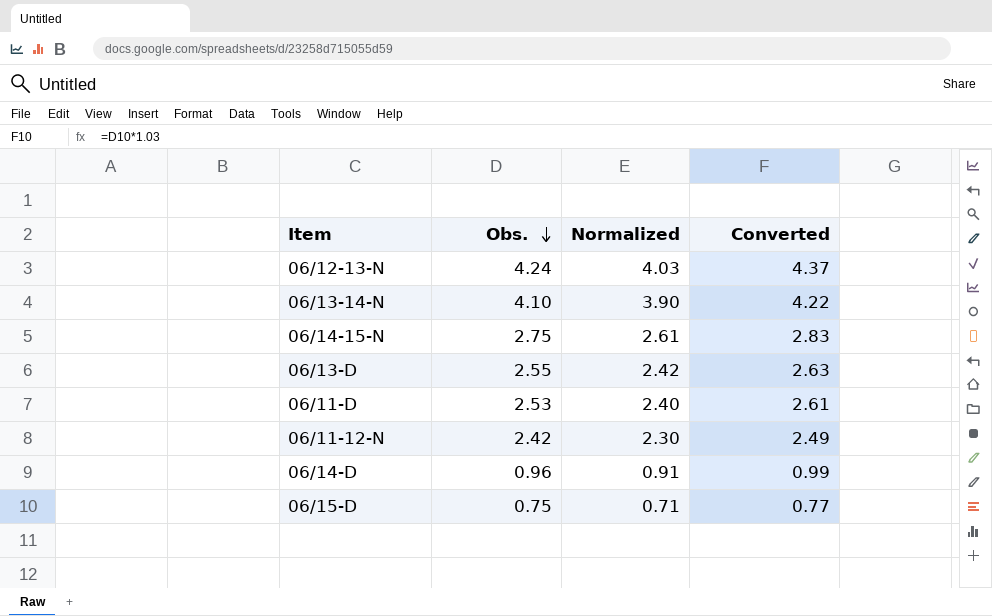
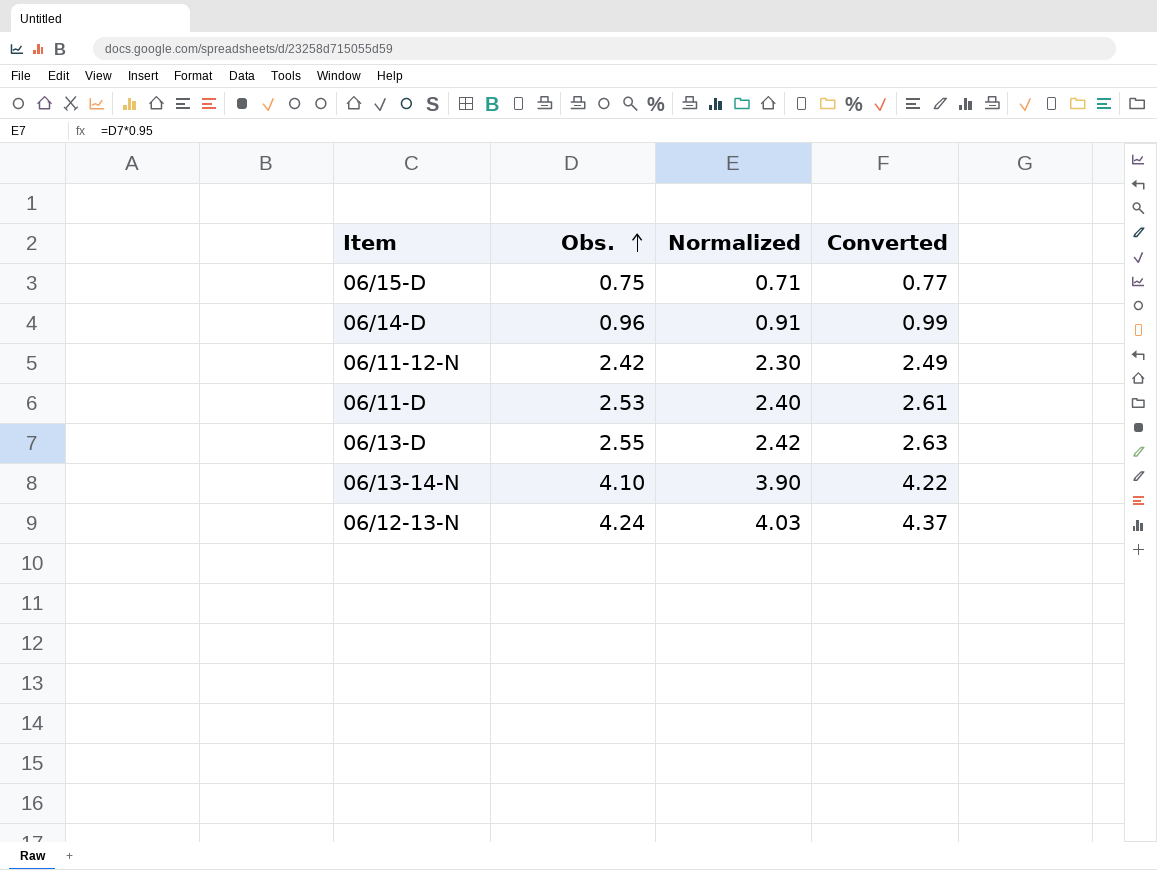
row order: Obs. descending -> Obs. ascending
row 06/14-15-N: 2.75 | 2.61 | 2.83 -> none

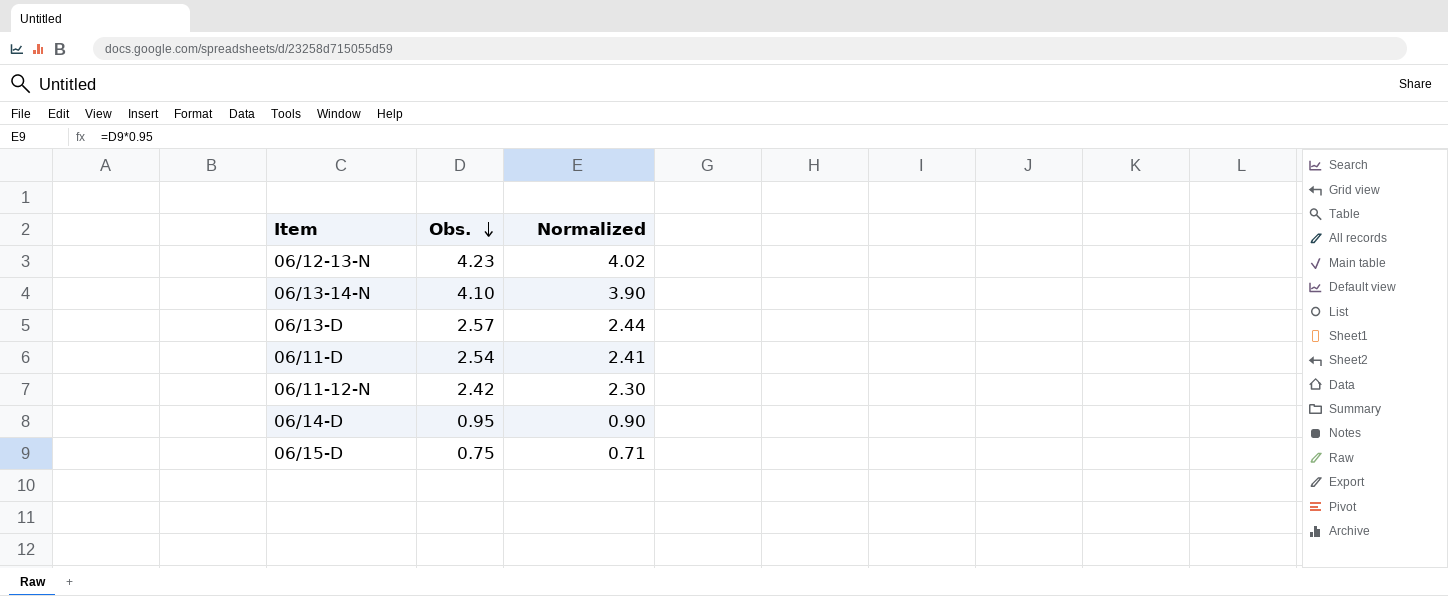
row order: Obs. ascending -> Obs. descending
column Converted | formula: [Obs.] * 1.03 -> none
06/12-13-N | Obs.: 4.24 -> 4.23
06/12-13-N | Normalized: 4.03 -> 4.02
06/13-D | Obs.: 2.55 -> 2.57
06/13-D | Normalized: 2.42 -> 2.44
06/11-D | Obs.: 2.53 -> 2.54
06/11-D | Normalized: 2.40 -> 2.41
06/14-D | Obs.: 0.96 -> 0.95
06/14-D | Normalized: 0.91 -> 0.90

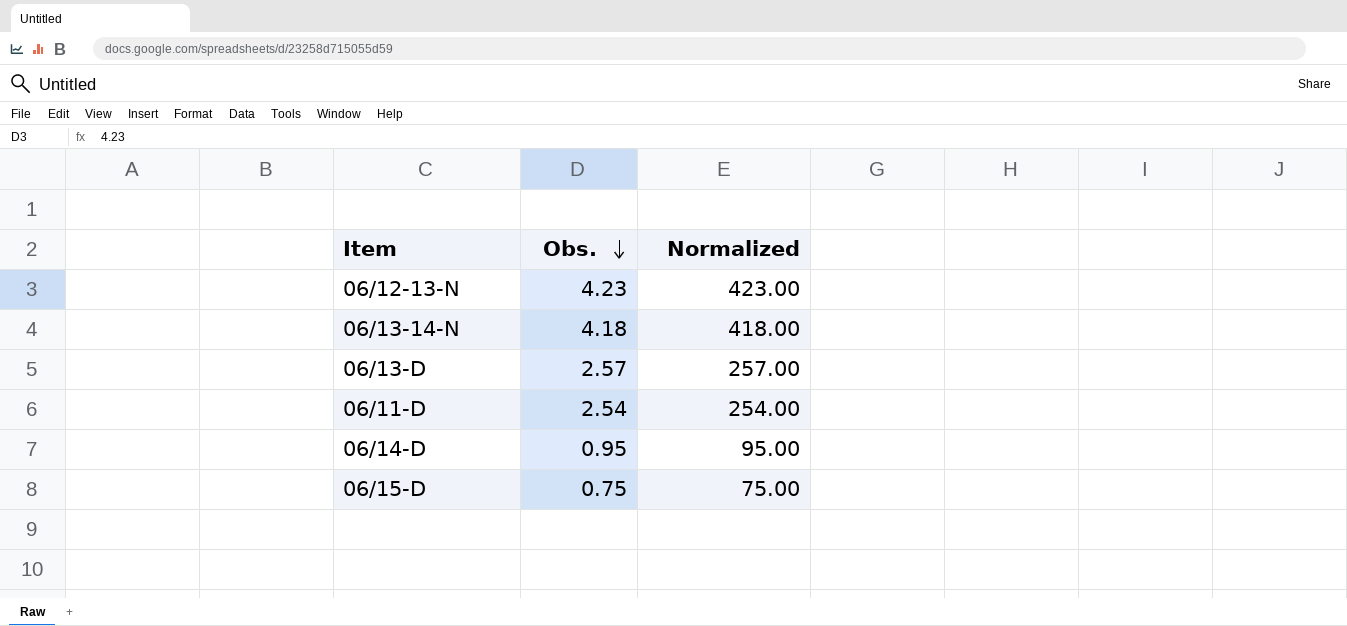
column Normalized | formula: [Obs.] * 0.95 -> [Obs.] * 100
row 06/11-12-N: 2.42 | 2.30 -> none
06/13-14-N | Obs.: 4.10 -> 4.18

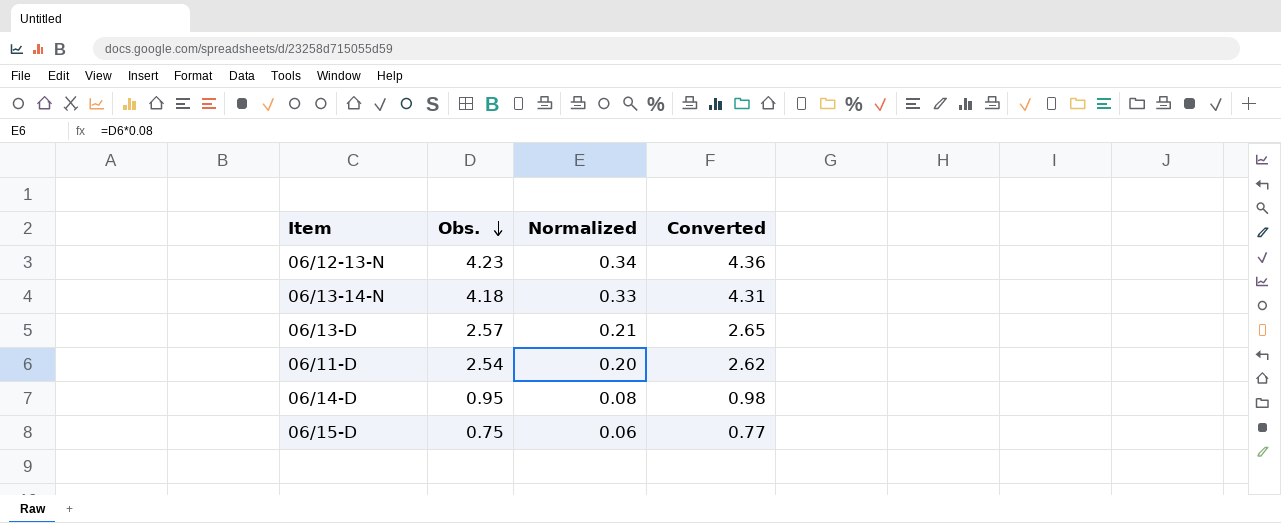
column Normalized | formula: [Obs.] * 100 -> [Obs.] * 0.08
column Converted | formula: none -> [Obs.] * 1.03

